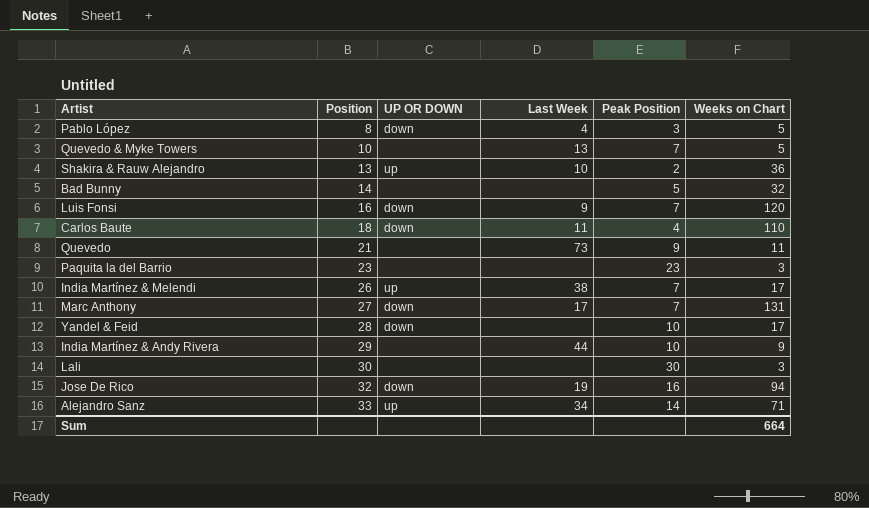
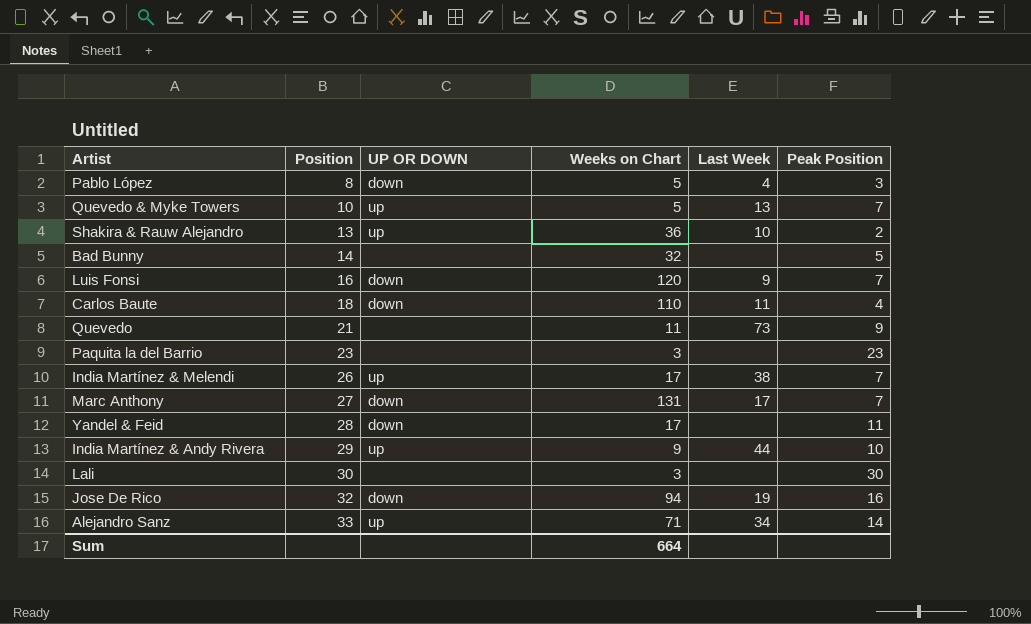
column Weeks on Chart | position: 6 -> 4
Quevedo & Myke Towers | UP OR DOWN: none -> up
Yandel & Feid | Peak Position: 10 -> 11
India Martínez & Andy Rivera | UP OR DOWN: none -> up

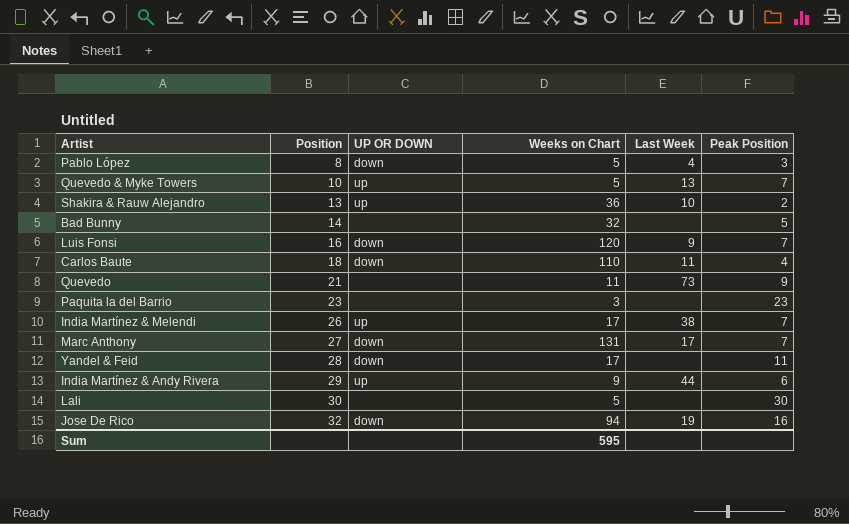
row Alejandro Sanz: 33 | up | 71 | 34 | 14 -> none
India Martínez & Andy Rivera | Peak Position: 10 -> 6
Lali | Weeks on Chart: 3 -> 5
Sum | Weeks on Chart: 664 -> 595

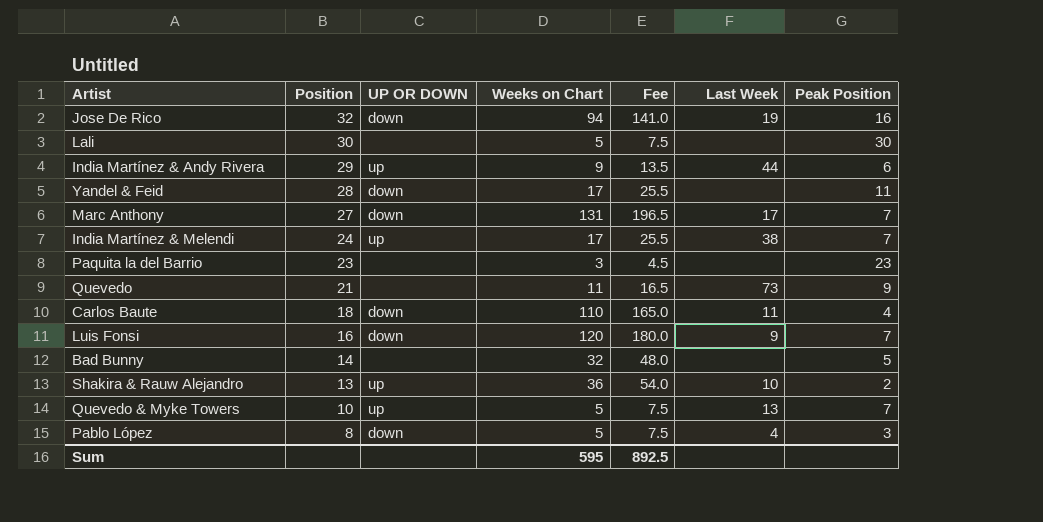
row order: Position ascending -> Position descending
column Fee | formula: none -> [Weeks on Chart] * 1.5
India Martínez & Melendi | Position: 26 -> 24

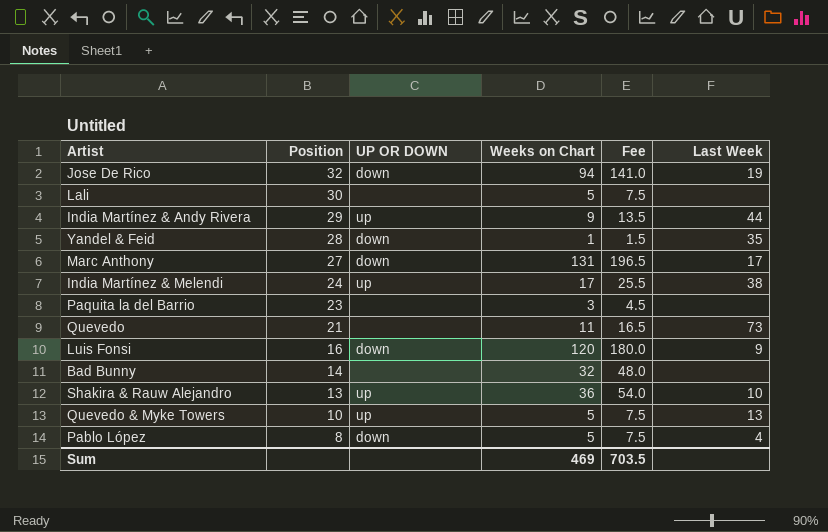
column Peak Position | position: 7 -> none
row Carlos Baute: 18 | down | 110 | 165.0 | 11 | 4 -> none
Yandel & Feid | Weeks on Chart: 17 -> 1
Yandel & Feid | Fee: 25.5 -> 1.5
Yandel & Feid | Last Week: none -> 35
Sum | Weeks on Chart: 595 -> 469
Sum | Fee: 892.5 -> 703.5

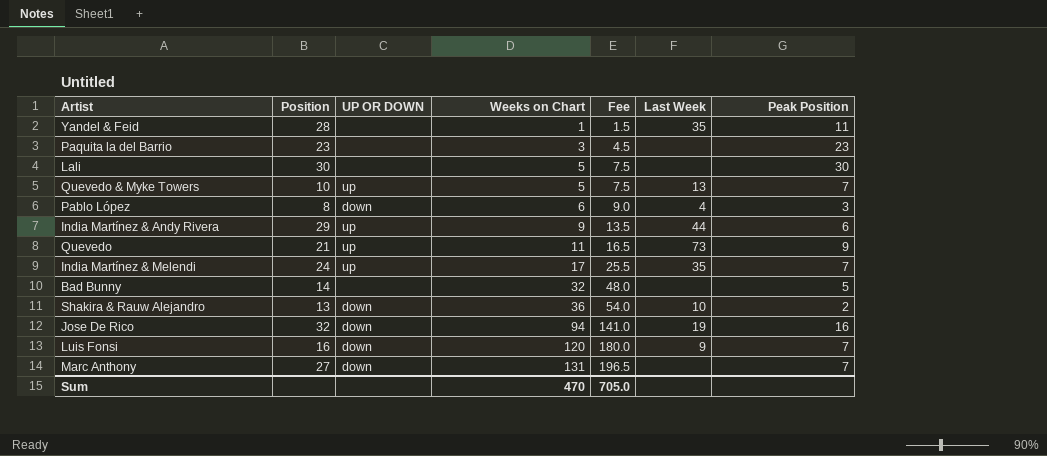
row order: Position descending -> Weeks on Chart ascending
column Peak Position | position: none -> 7
Yandel & Feid | UP OR DOWN: down -> none
Pablo López | Weeks on Chart: 5 -> 6
Pablo López | Fee: 7.5 -> 9.0
Quevedo | UP OR DOWN: none -> up
India Martínez & Melendi | Last Week: 38 -> 35
Shakira & Rauw Alejandro | UP OR DOWN: up -> down
Marc Anthony | Last Week: 17 -> none
Sum | Weeks on Chart: 469 -> 470
Sum | Fee: 703.5 -> 705.0

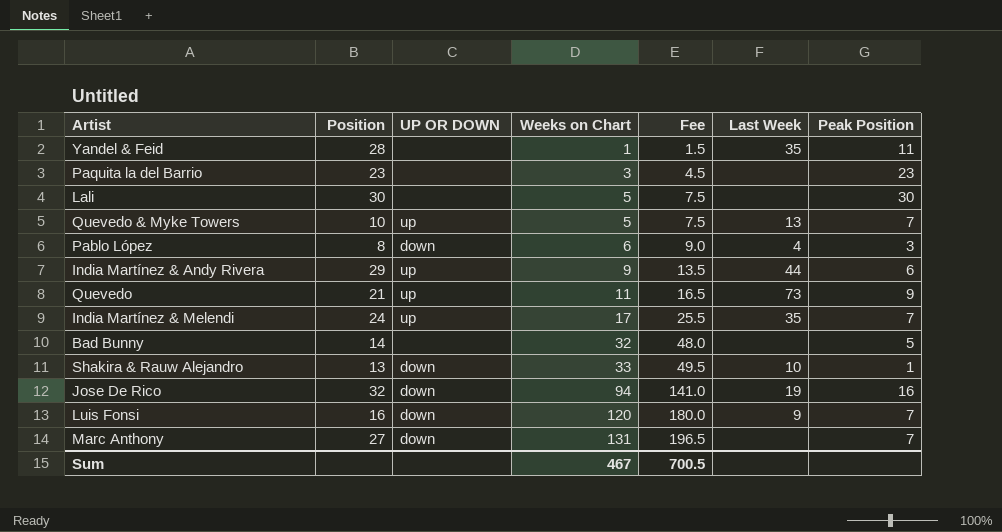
Shakira & Rauw Alejandro | Weeks on Chart: 36 -> 33
Shakira & Rauw Alejandro | Fee: 54.0 -> 49.5
Shakira & Rauw Alejandro | Peak Position: 2 -> 1
Sum | Weeks on Chart: 470 -> 467
Sum | Fee: 705.0 -> 700.5

